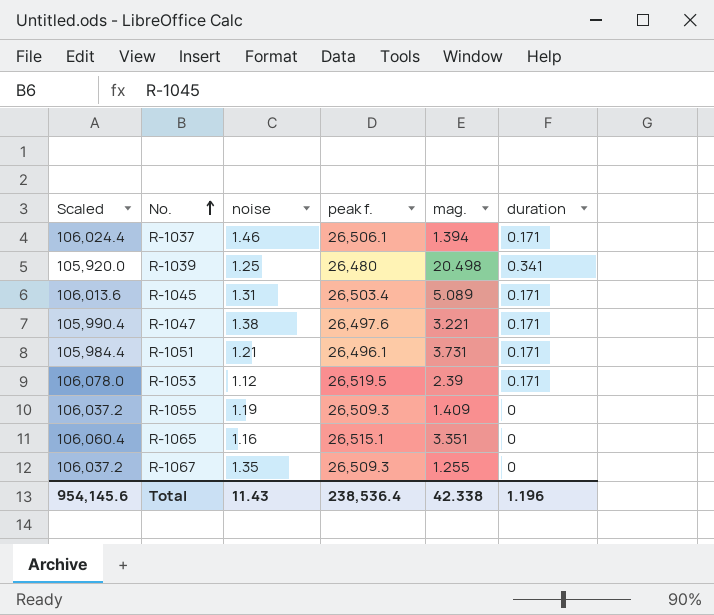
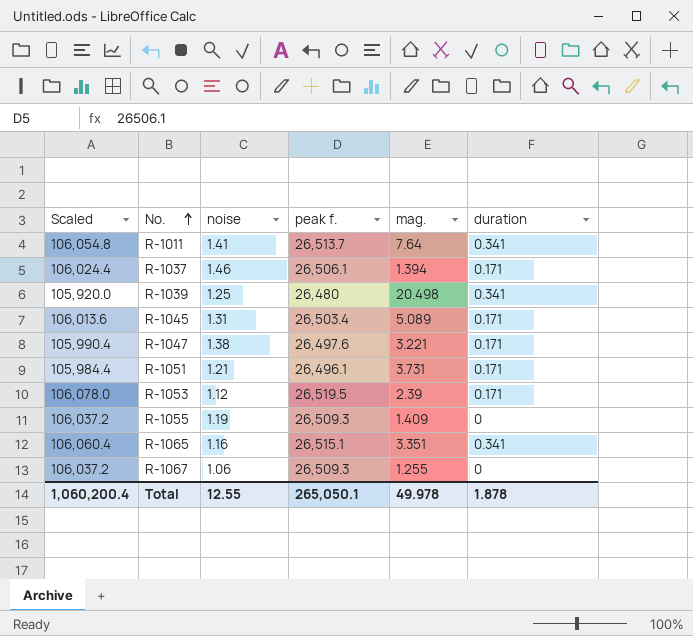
row R-1011: none -> 106,054.8 | 1.41 | 26,513.7 | 7.64 | 0.341
R-1065 | duration: 0 -> 0.341
R-1067 | noise: 1.35 -> 1.06
Total | Scaled: 954,145.6 -> 1,060,200.4
Total | noise: 11.43 -> 12.55
Total | peak f.: 238,536.4 -> 265,050.1
Total | mag.: 42.338 -> 49.978
Total | duration: 1.196 -> 1.878

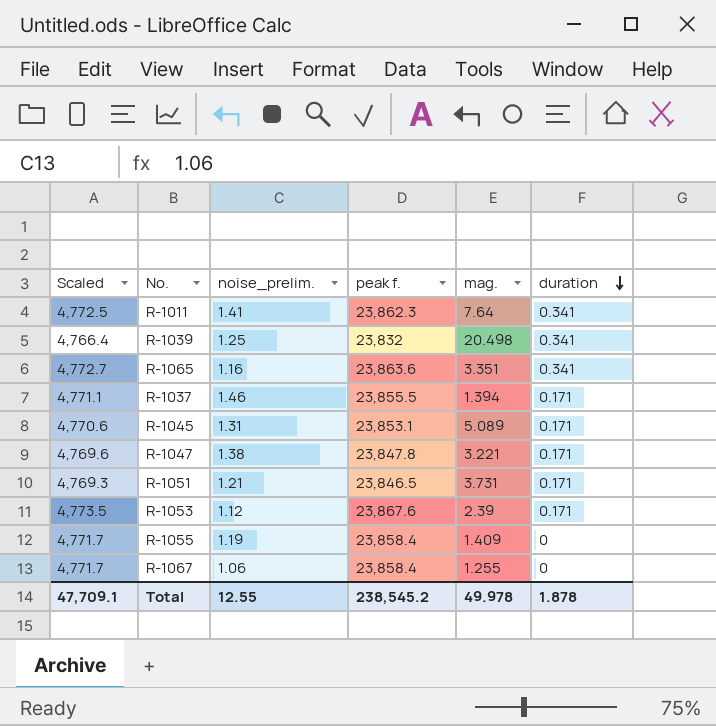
row order: No. ascending -> duration descending
column Scaled | formula: [peak f.] * 4 -> [peak f.] * 0.2
column name: noise -> noise_prelim.
R-1011 | peak f.: 26,513.7 -> 23,862.3
R-1039 | peak f.: 26,480 -> 23,832
R-1065 | peak f.: 26,515.1 -> 23,863.6
R-1037 | peak f.: 26,506.1 -> 23,855.5
R-1045 | peak f.: 26,503.4 -> 23,853.1
R-1047 | peak f.: 26,497.6 -> 23,847.8
R-1051 | peak f.: 26,496.1 -> 23,846.5
R-1053 | peak f.: 26,519.5 -> 23,867.6
R-1055 | peak f.: 26,509.3 -> 23,858.4
R-1067 | peak f.: 26,509.3 -> 23,858.4
Total | Scaled: 1,060,200.4 -> 47,709.1
Total | peak f.: 265,050.1 -> 238,545.2

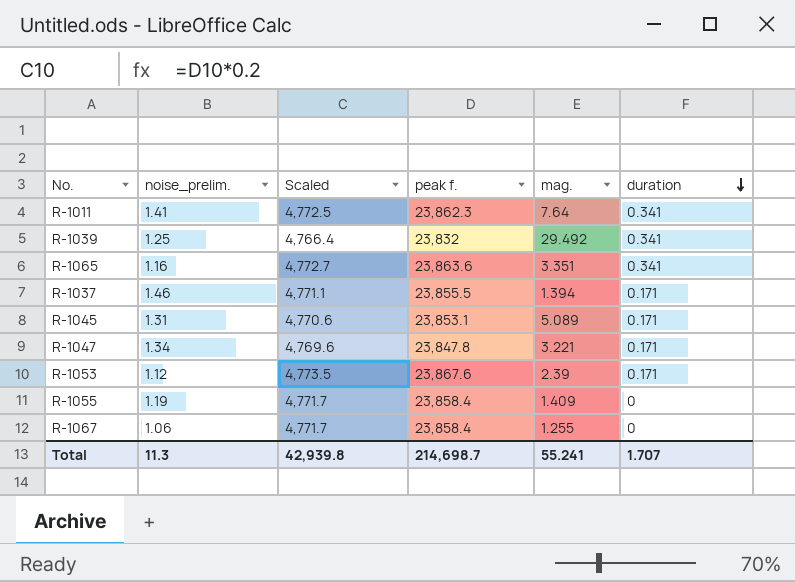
column Scaled | position: 1 -> 3
row R-1051: 4,769.3 | 1.21 | 23,846.5 | 3.731 | 0.171 -> none
R-1039 | mag.: 20.498 -> 29.492
R-1047 | noise_prelim.: 1.38 -> 1.34
Total | noise_prelim.: 12.55 -> 11.3
Total | Scaled: 47,709.1 -> 42,939.8
Total | peak f.: 238,545.2 -> 214,698.7
Total | mag.: 49.978 -> 55.241
Total | duration: 1.878 -> 1.707

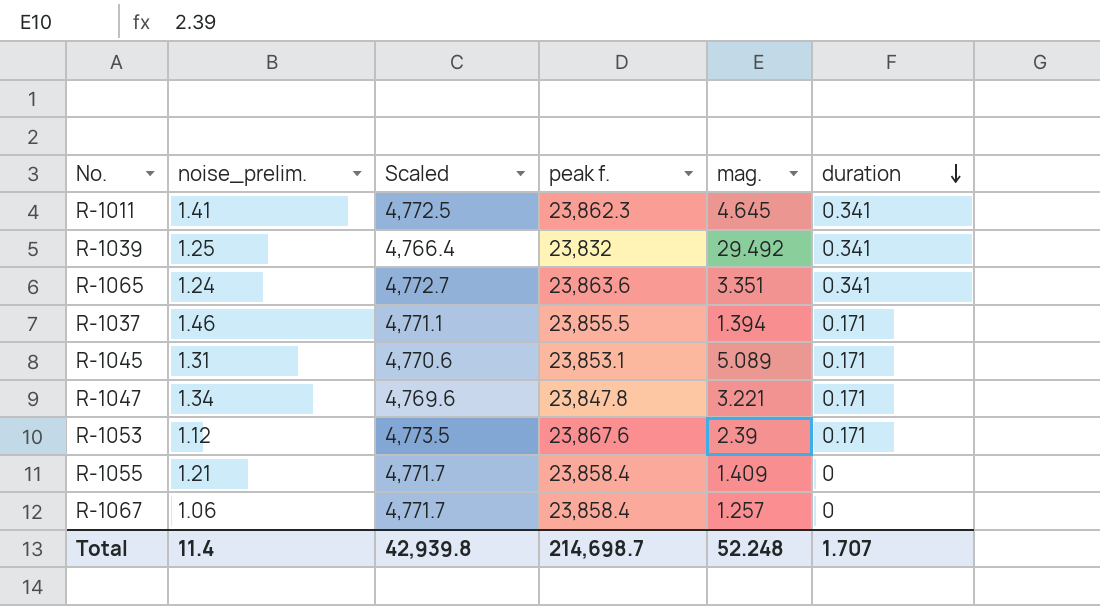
R-1011 | mag.: 7.64 -> 4.645
R-1065 | noise_prelim.: 1.16 -> 1.24
R-1055 | noise_prelim.: 1.19 -> 1.21
R-1067 | mag.: 1.255 -> 1.257
Total | noise_prelim.: 11.3 -> 11.4
Total | mag.: 55.241 -> 52.248

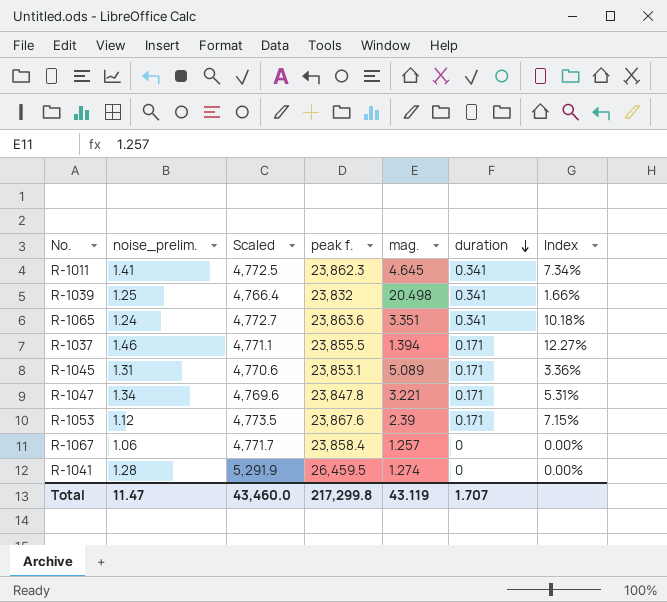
column Index | formula: none -> [duration] / [mag.]
row R-1055: 1.21 | 4,771.7 | 23,858.4 | 1.409 | 0 -> none
R-1039 | mag.: 29.492 -> 20.498
row R-1041: none -> 1.28 | 5,291.9 | 26,459.5 | 1.274 | 0 | 0.00%
Total | noise_prelim.: 11.4 -> 11.47
Total | Scaled: 42,939.8 -> 43,460.0
Total | peak f.: 214,698.7 -> 217,299.8
Total | mag.: 52.248 -> 43.119

